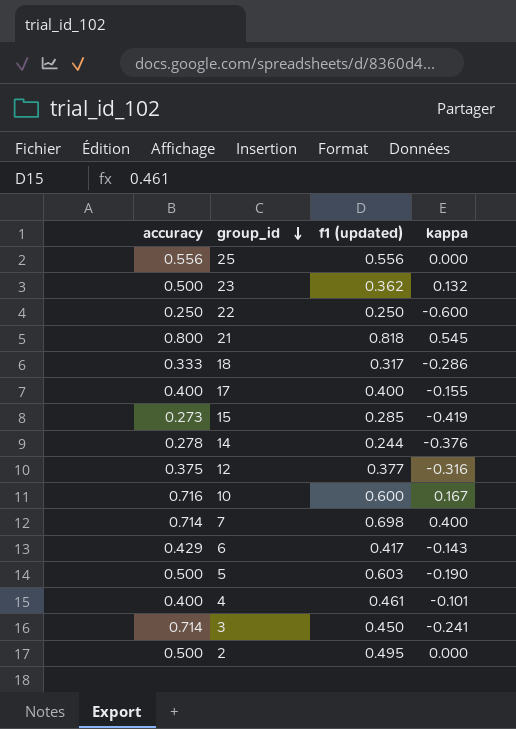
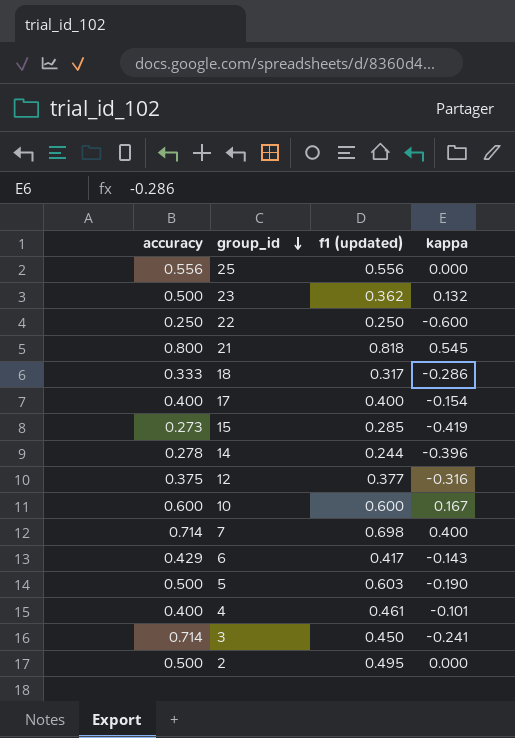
17 | kappa: -0.155 -> -0.154
14 | kappa: -0.376 -> -0.396
10 | accuracy: 0.716 -> 0.600

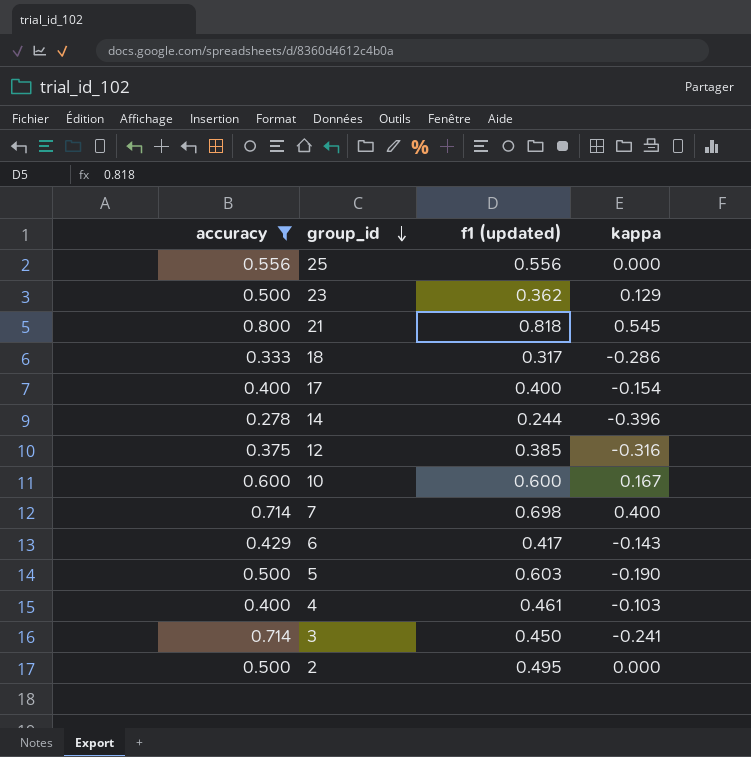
filter: none -> accuracy >= 0.278
23 | kappa: 0.132 -> 0.129
12 | f1 (updated): 0.377 -> 0.385
4 | kappa: -0.101 -> -0.103

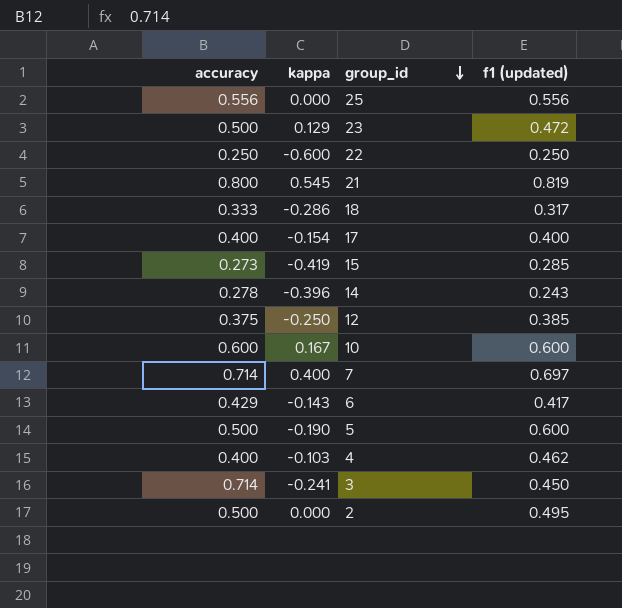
filter: accuracy >= 0.278 -> none
column kappa | position: 4 -> 2
23 | f1 (updated): 0.362 -> 0.472
21 | f1 (updated): 0.818 -> 0.819
14 | f1 (updated): 0.244 -> 0.243
12 | kappa: -0.316 -> -0.250
7 | f1 (updated): 0.698 -> 0.697
5 | f1 (updated): 0.603 -> 0.600
4 | f1 (updated): 0.461 -> 0.462

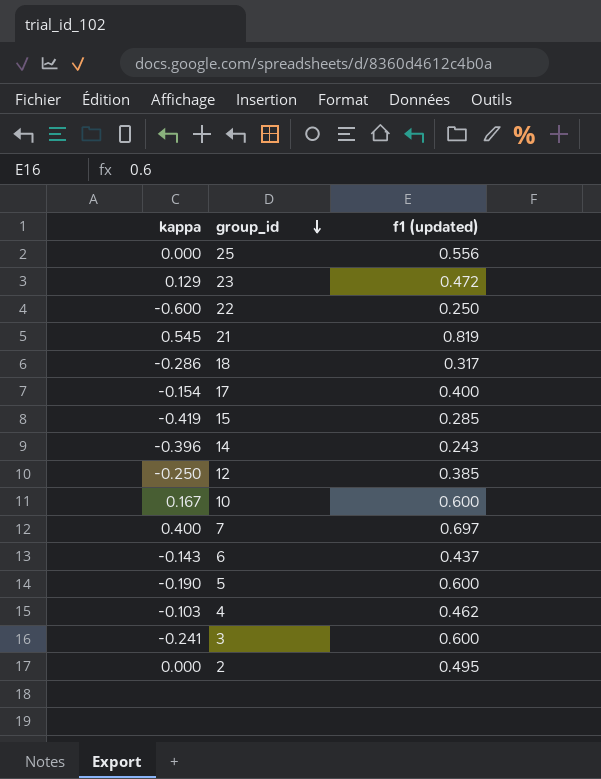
column accuracy | position: 1 -> none
6 | f1 (updated): 0.417 -> 0.437
3 | f1 (updated): 0.450 -> 0.600

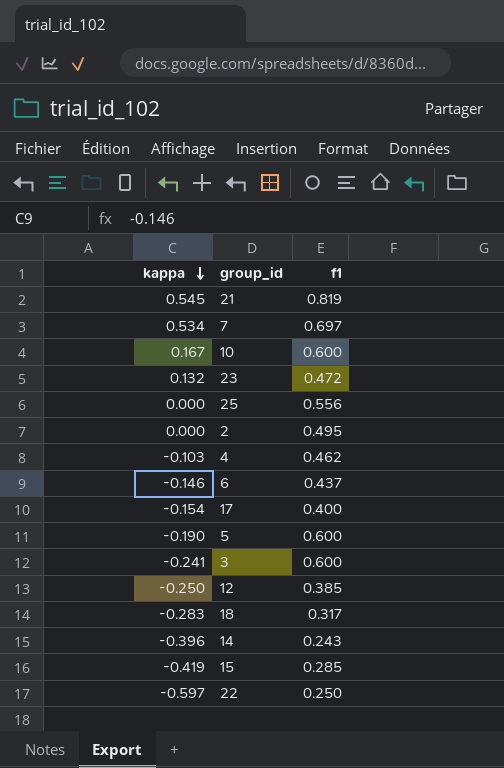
row order: group_id descending -> kappa descending
column name: f1 (updated) -> f1
7 | kappa: 0.400 -> 0.534
23 | kappa: 0.129 -> 0.132
6 | kappa: -0.143 -> -0.146
18 | kappa: -0.286 -> -0.283
22 | kappa: -0.600 -> -0.597

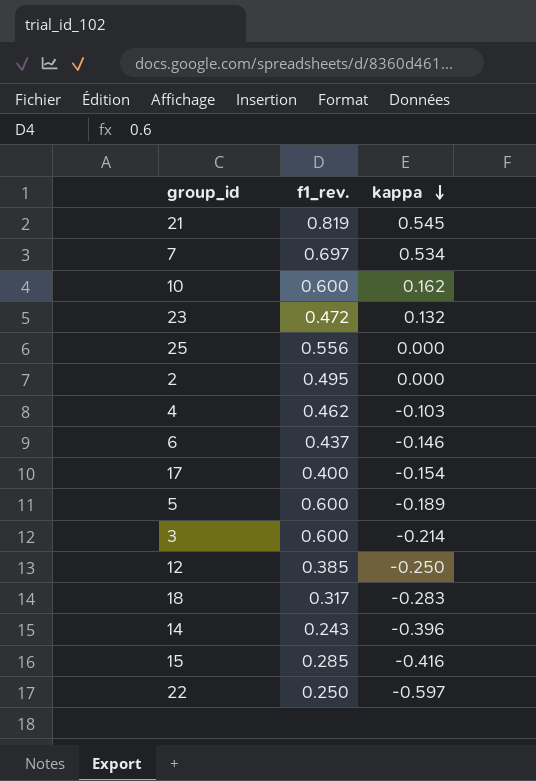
column name: f1 -> f1_rev.
column kappa | position: 1 -> 3
10 | kappa: 0.167 -> 0.162
5 | kappa: -0.190 -> -0.189
3 | kappa: -0.241 -> -0.214
15 | kappa: -0.419 -> -0.416

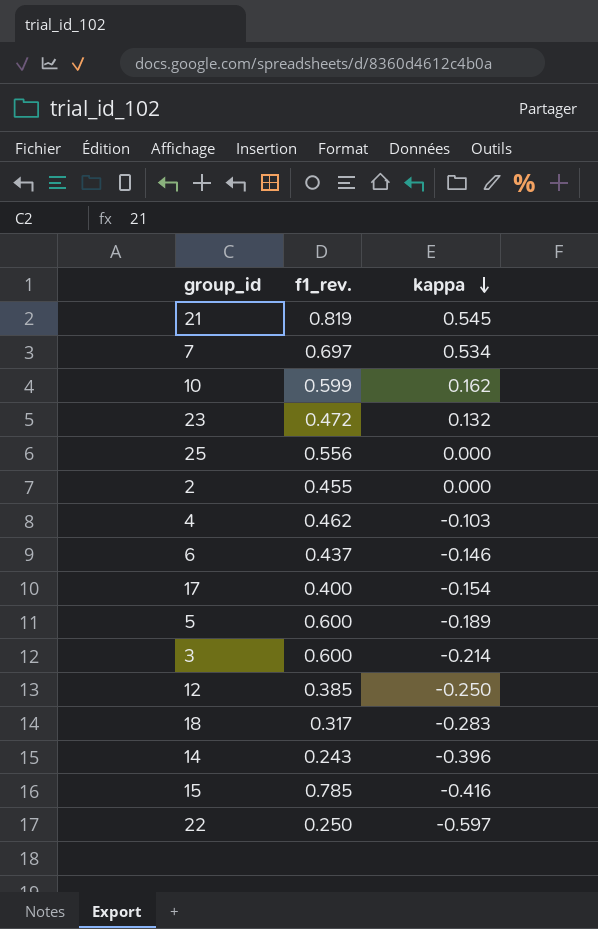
10 | f1_rev.: 0.600 -> 0.599
2 | f1_rev.: 0.495 -> 0.455
15 | f1_rev.: 0.285 -> 0.785

